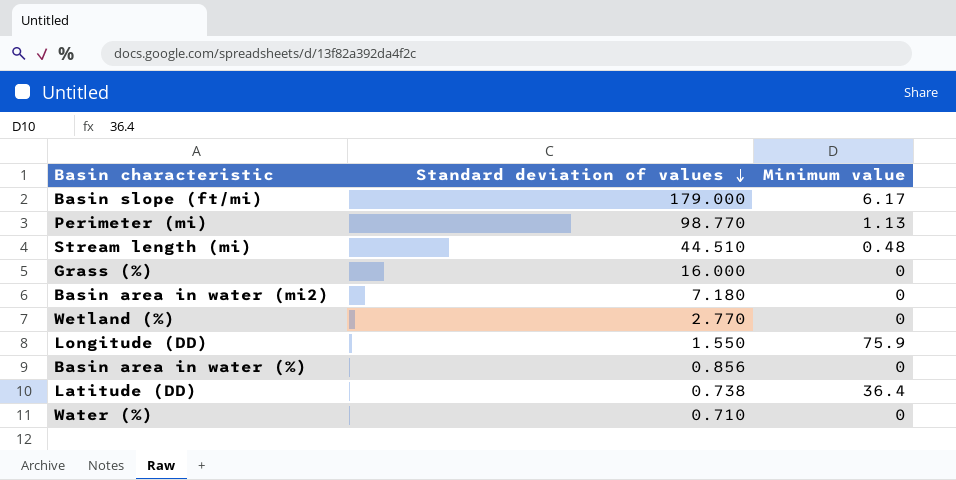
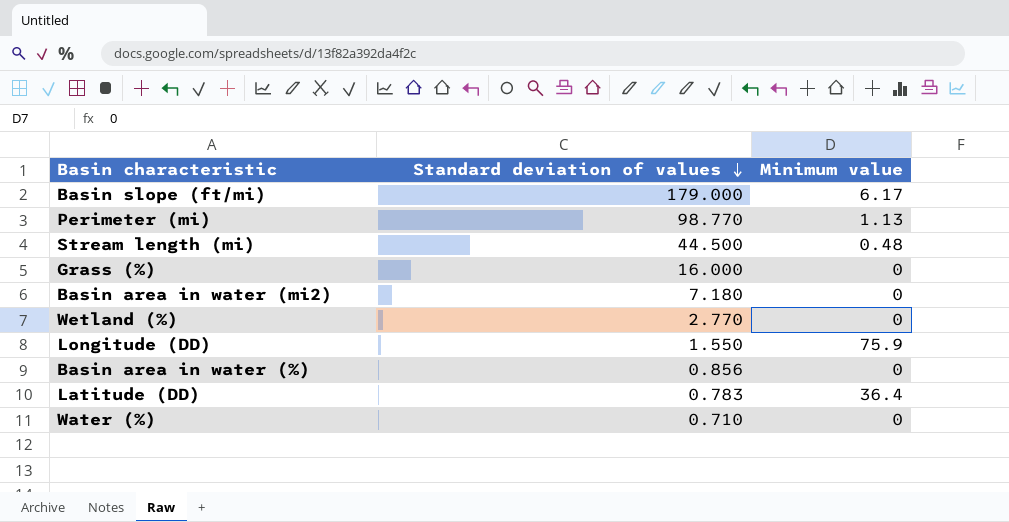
Stream length (mi) | Standard deviation of values: 44.510 -> 44.500
Latitude (DD) | Standard deviation of values: 0.738 -> 0.783

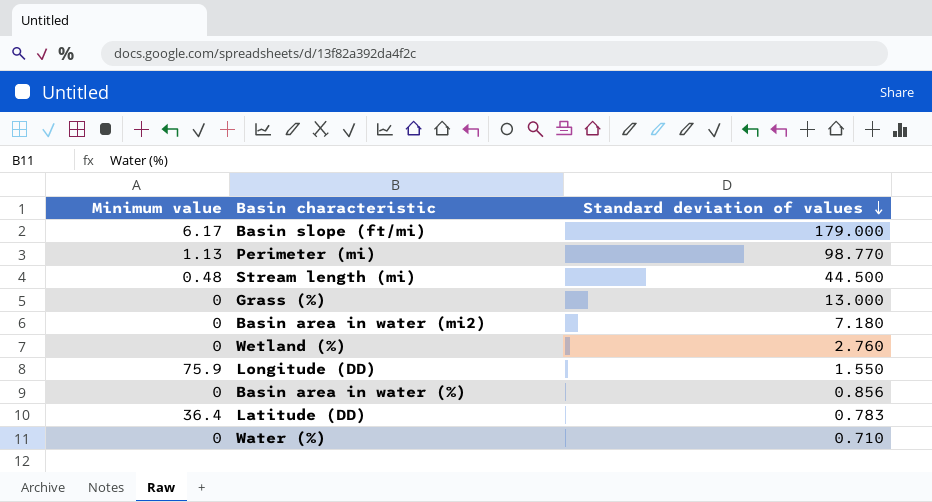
column Minimum value | position: 3 -> 1
Grass (%) | Standard deviation of values: 16.000 -> 13.000
Wetland (%) | Standard deviation of values: 2.770 -> 2.760

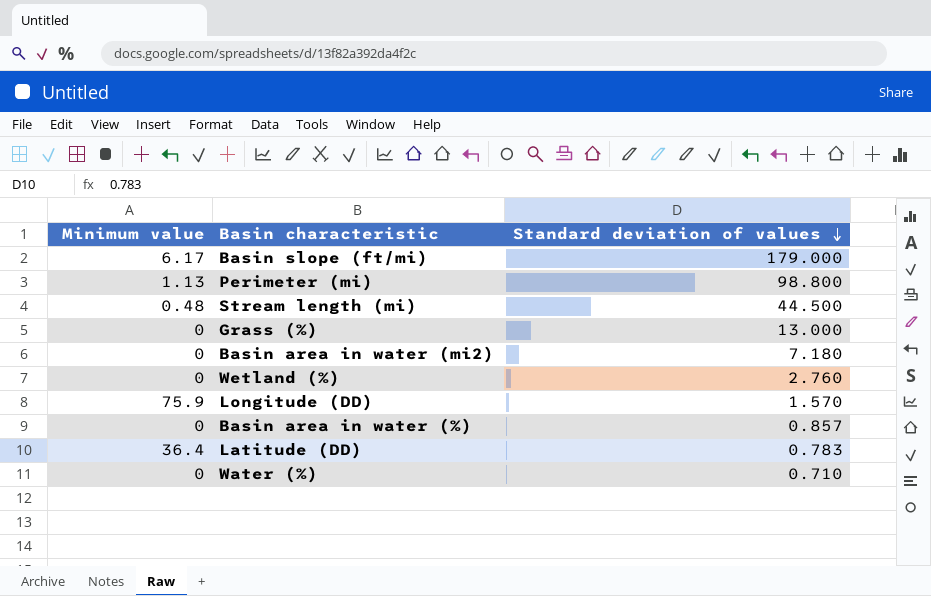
Perimeter (mi) | Standard deviation of values: 98.770 -> 98.800
Longitude (DD) | Standard deviation of values: 1.550 -> 1.570
Basin area in water (%) | Standard deviation of values: 0.856 -> 0.857

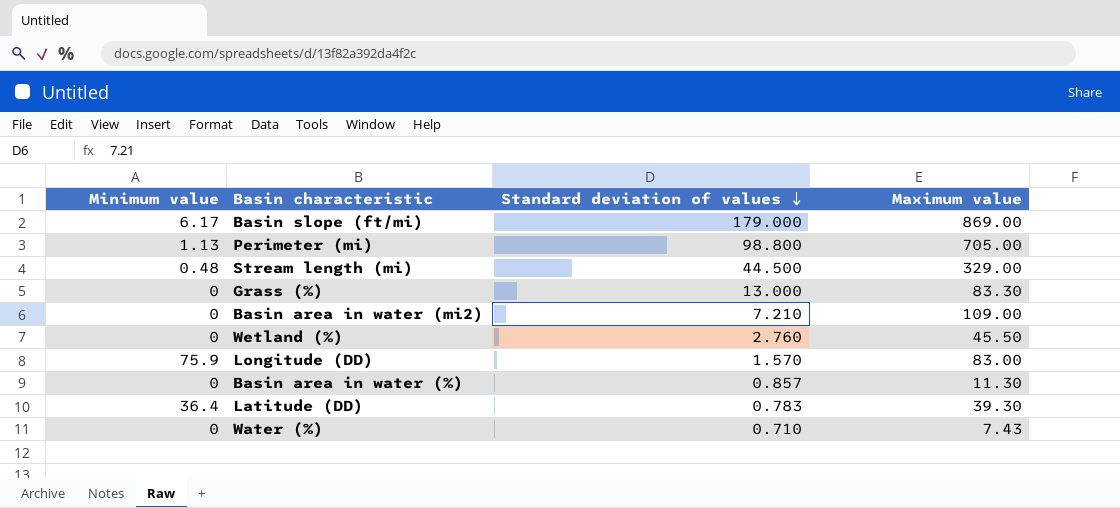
column Maximum value | position: none -> 4
Basin area in water (mi2) | Standard deviation of values: 7.180 -> 7.210

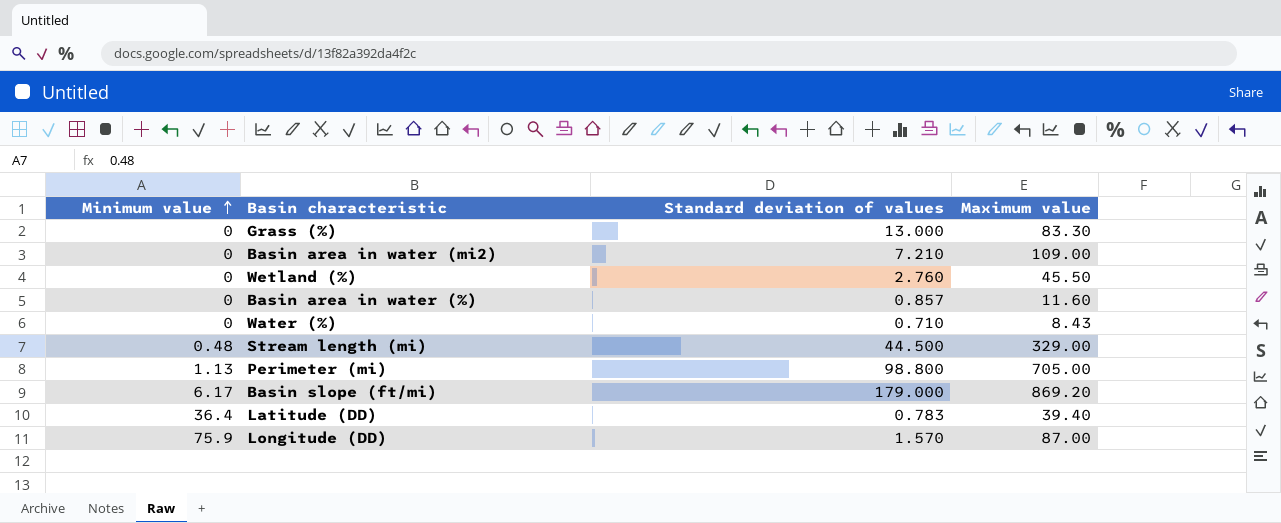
row order: Standard deviation of values descending -> Minimum value ascending
Basin area in water (%) | Maximum value: 11.30 -> 11.60
Water (%) | Maximum value: 7.43 -> 8.43
Basin slope (ft/mi) | Maximum value: 869.00 -> 869.20
Latitude (DD) | Maximum value: 39.30 -> 39.40
Longitude (DD) | Maximum value: 83.00 -> 87.00

